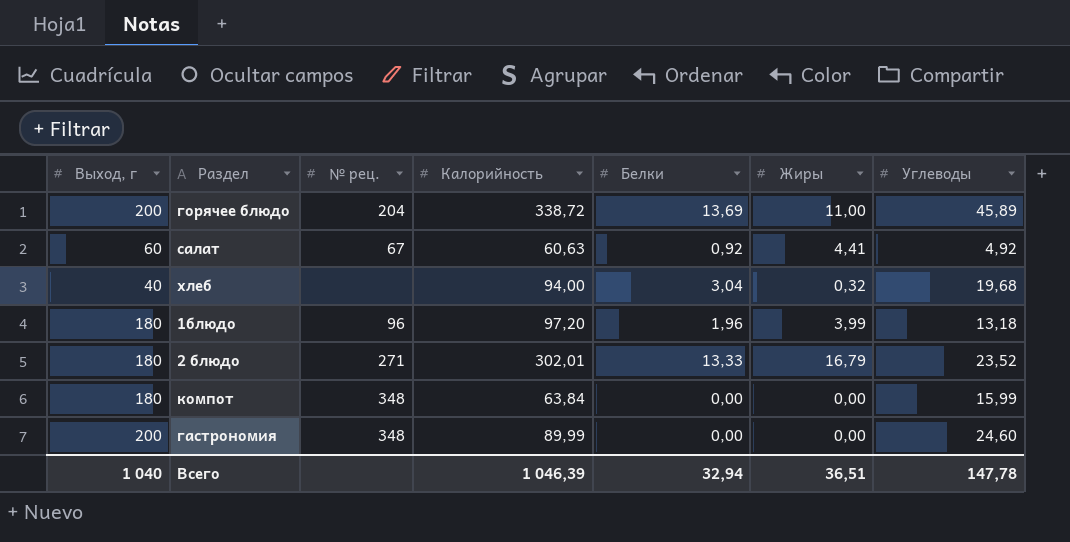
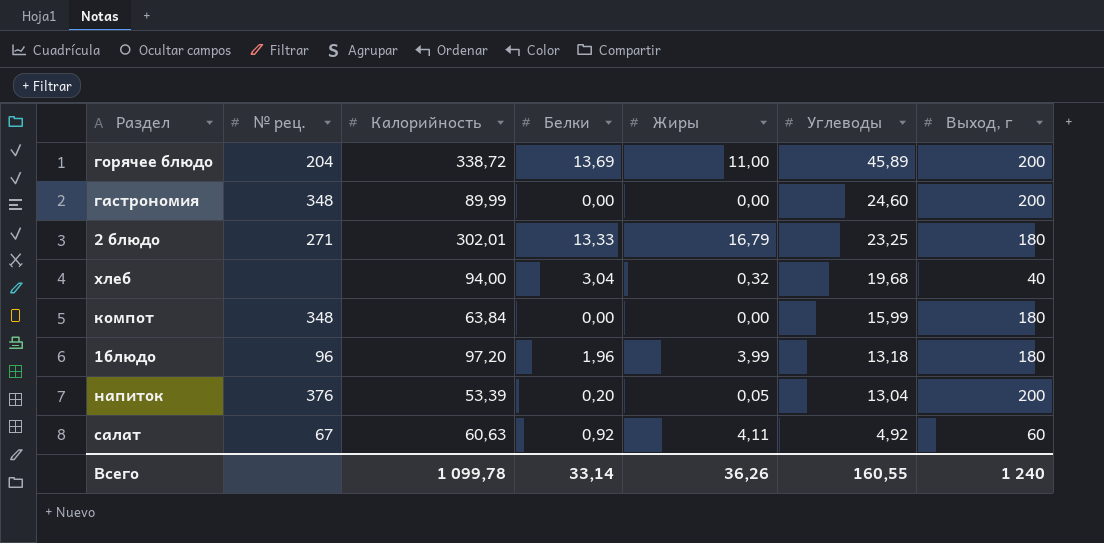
row order: none -> Углеводы descending
column Выход, г | position: 1 -> 7
2 блюдо | Углеводы: 23,52 -> 23,25
row напиток: none -> 376 | 53,39 | 0,20 | 0,05 | 13,04 | 200
салат | Жиры: 4,41 -> 4,11
Всего | Калорийность: 1 046,39 -> 1 099,78
Всего | Белки: 32,94 -> 33,14
Всего | Жиры: 36,51 -> 36,26
Всего | Углеводы: 147,78 -> 160,55
Всего | Выход, г: 1 040 -> 1 240

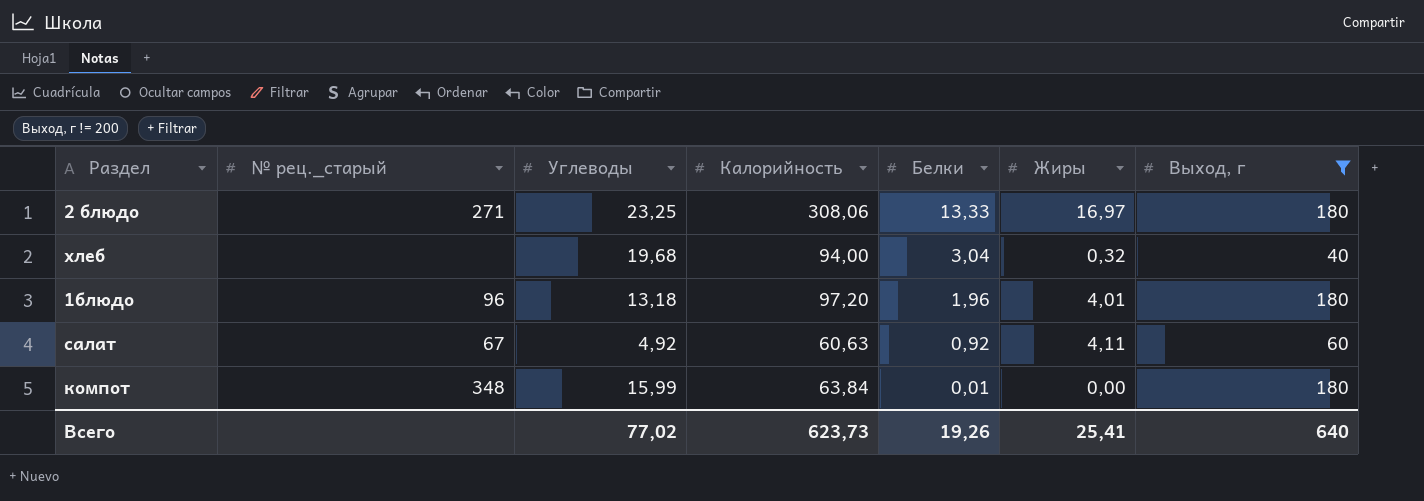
filter: none -> Выход, г != 200
row order: Углеводы descending -> Белки descending
column name: № рец. -> № рец._старый
column Углеводы | position: 6 -> 3
2 блюдо | Калорийность: 302,01 -> 308,06
2 блюдо | Жиры: 16,79 -> 16,97
1блюдо | Жиры: 3,99 -> 4,01
компот | Белки: 0,00 -> 0,01
Всего | Углеводы: 160,55 -> 77,02
Всего | Калорийность: 1 099,78 -> 623,73
Всего | Белки: 33,14 -> 19,26
Всего | Жиры: 36,26 -> 25,41
Всего | Выход, г: 1 240 -> 640

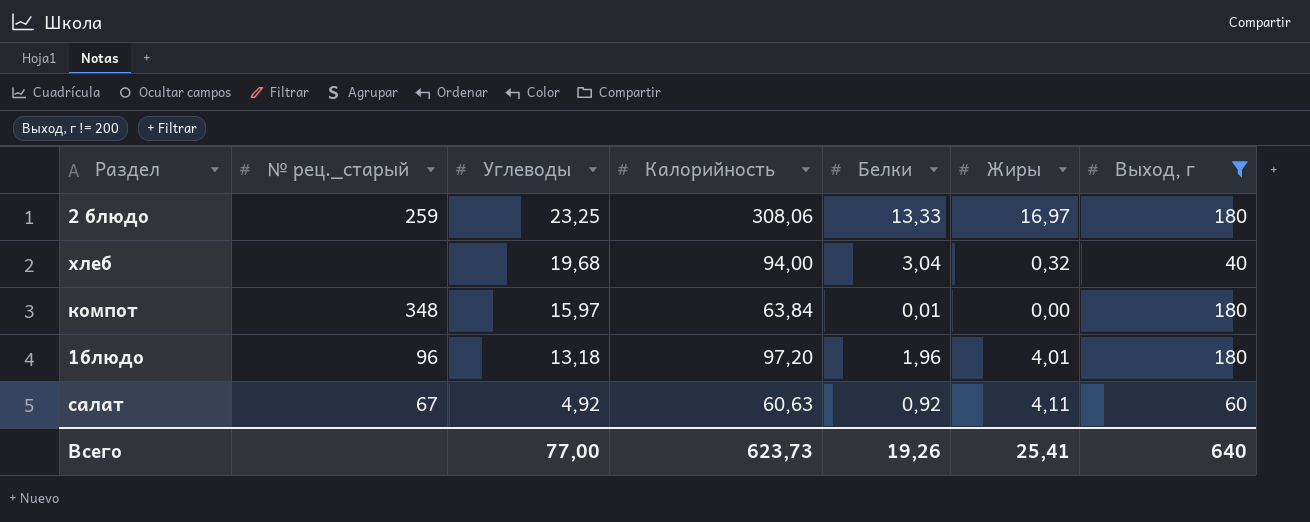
row order: Белки descending -> Углеводы descending
2 блюдо | № рец._старый: 271 -> 259
компот | Углеводы: 15,99 -> 15,97
Всего | Углеводы: 77,02 -> 77,00

